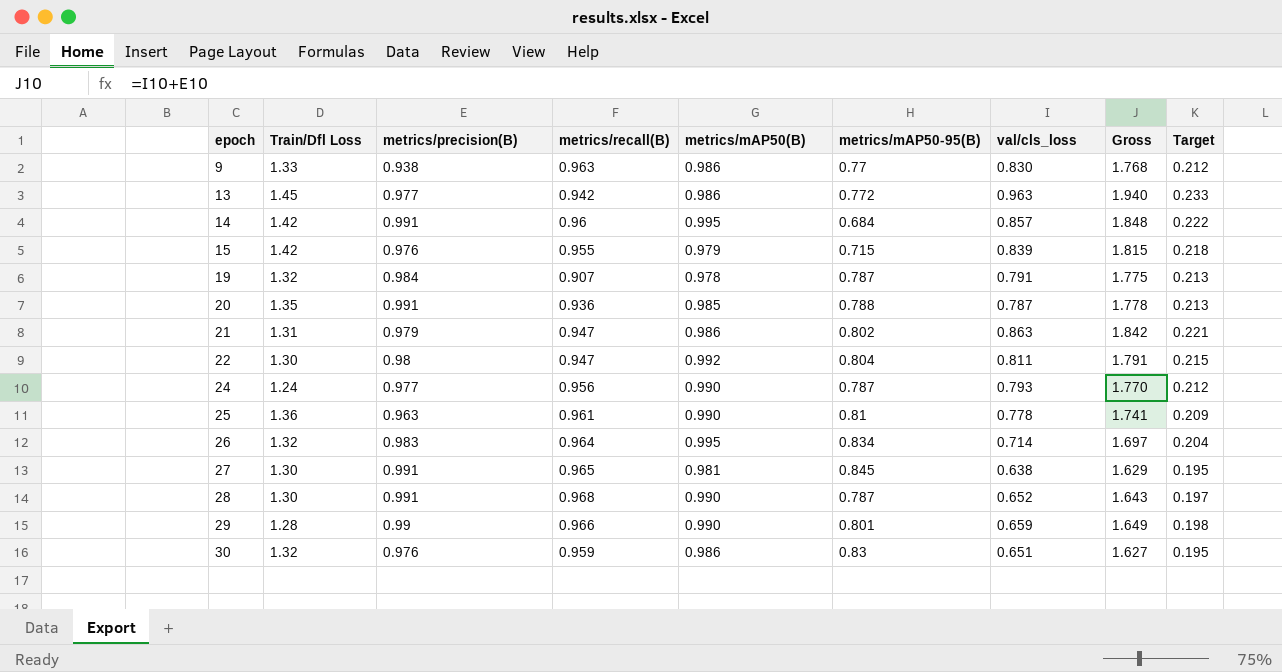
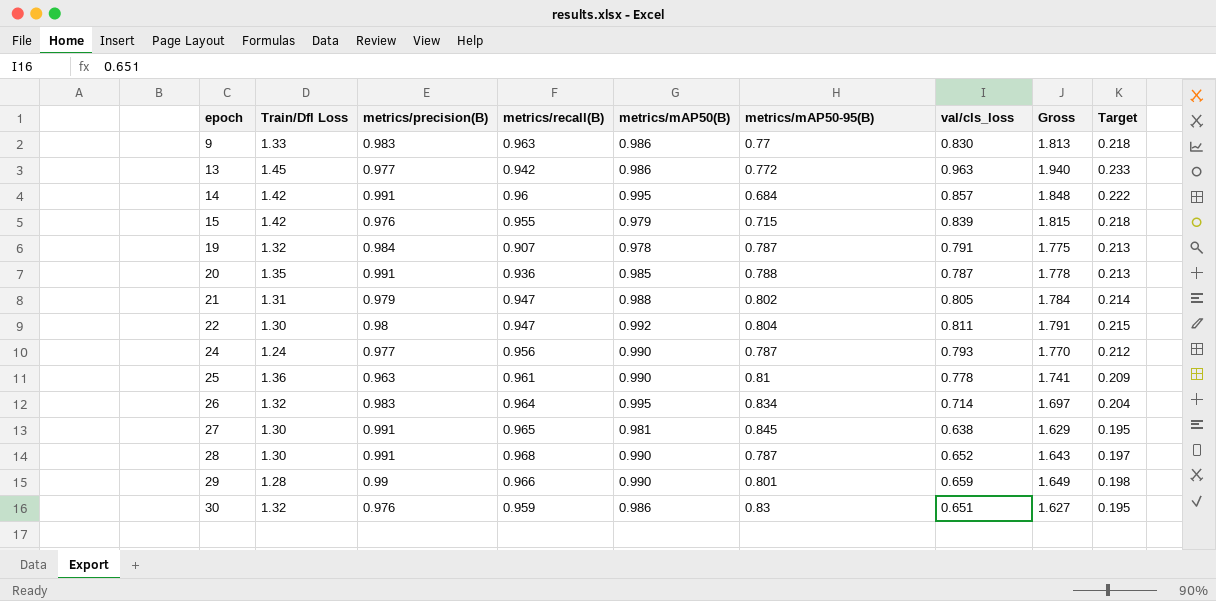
9 | metrics/precision(B): 0.938 -> 0.983
9 | Gross: 1.768 -> 1.813
9 | Target: 0.212 -> 0.218
21 | metrics/mAP50(B): 0.986 -> 0.988
21 | val/cls_loss: 0.863 -> 0.805
21 | Gross: 1.842 -> 1.784
21 | Target: 0.221 -> 0.214

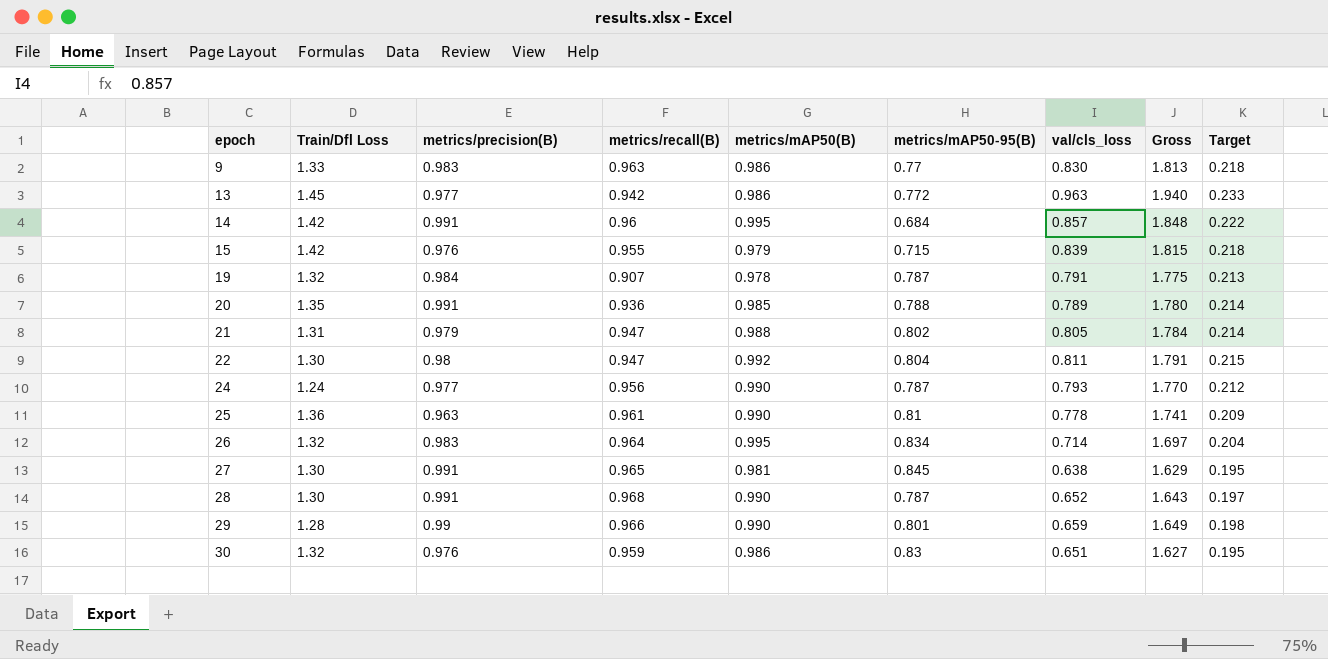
20 | val/cls_loss: 0.787 -> 0.789
20 | Gross: 1.778 -> 1.780
20 | Target: 0.213 -> 0.214

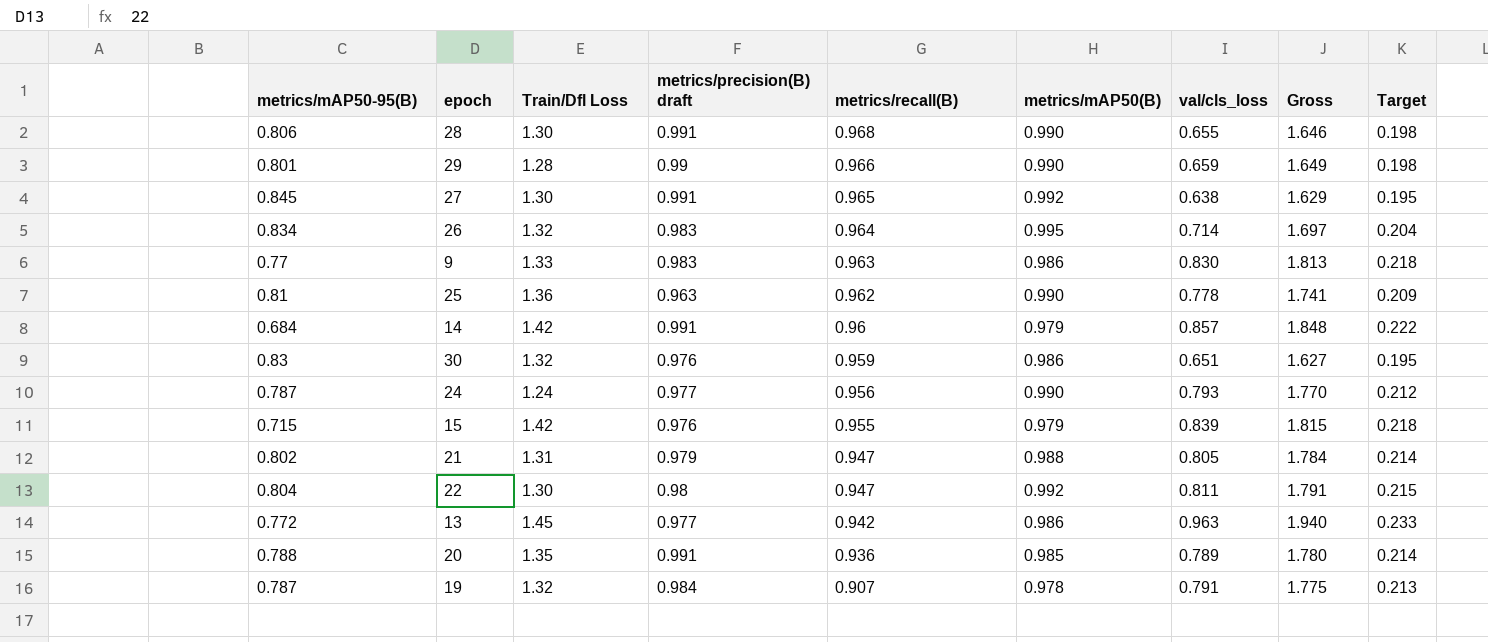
row order: epoch ascending -> metrics/recall(B) descending
column metrics/mAP50-95(B) | position: 6 -> 1
column name: metrics/precision(B) -> metrics/precision(B) draft
28 | metrics/mAP50-95(B): 0.787 -> 0.806
28 | val/cls_loss: 0.652 -> 0.655
28 | Gross: 1.643 -> 1.646
28 | Target: 0.197 -> 0.198
27 | metrics/mAP50(B): 0.981 -> 0.992
25 | metrics/recall(B): 0.961 -> 0.962
14 | metrics/mAP50(B): 0.995 -> 0.979

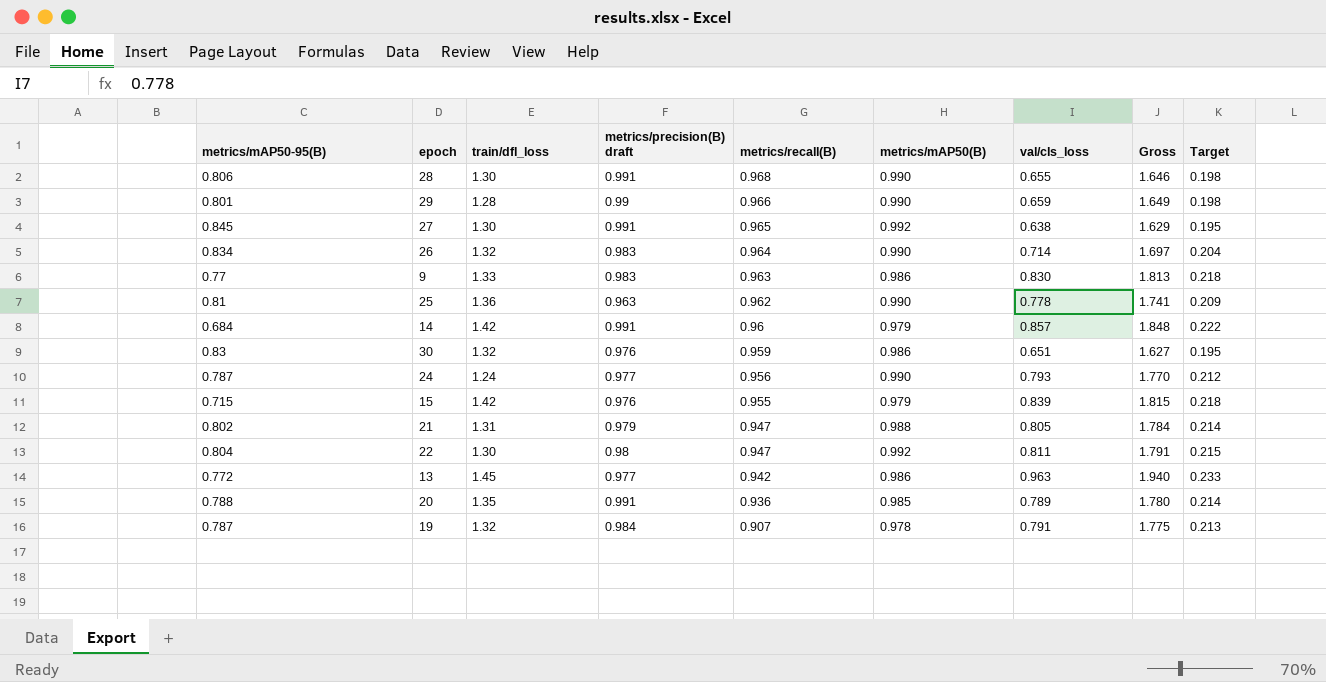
column name: Train/Dfl Loss -> train/dfl_loss
26 | metrics/mAP50(B): 0.995 -> 0.990

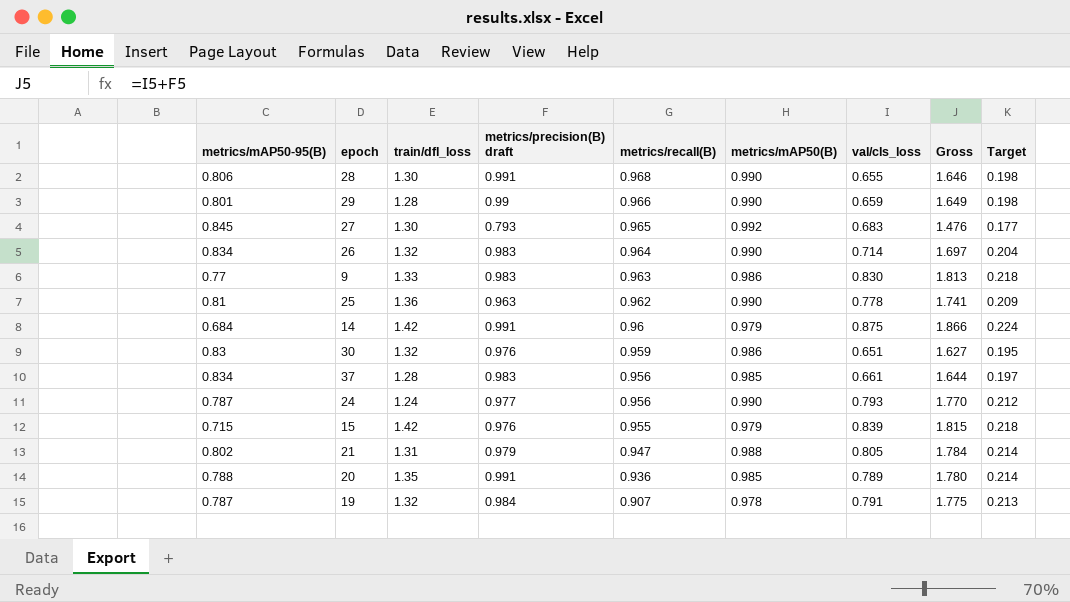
row 22: 0.804 | 1.30 | 0.98 | 0.947 | 0.992 | 0.811 | 1.791 | 0.215 -> none
row 13: 0.772 | 1.45 | 0.977 | 0.942 | 0.986 | 0.963 | 1.940 | 0.233 -> none
27 | metrics/precision(B) draft: 0.991 -> 0.793
27 | val/cls_loss: 0.638 -> 0.683
27 | Gross: 1.629 -> 1.476
27 | Target: 0.195 -> 0.177
14 | val/cls_loss: 0.857 -> 0.875
14 | Gross: 1.848 -> 1.866
14 | Target: 0.222 -> 0.224
row 37: none -> 0.834 | 1.28 | 0.983 | 0.956 | 0.985 | 0.661 | 1.644 | 0.197

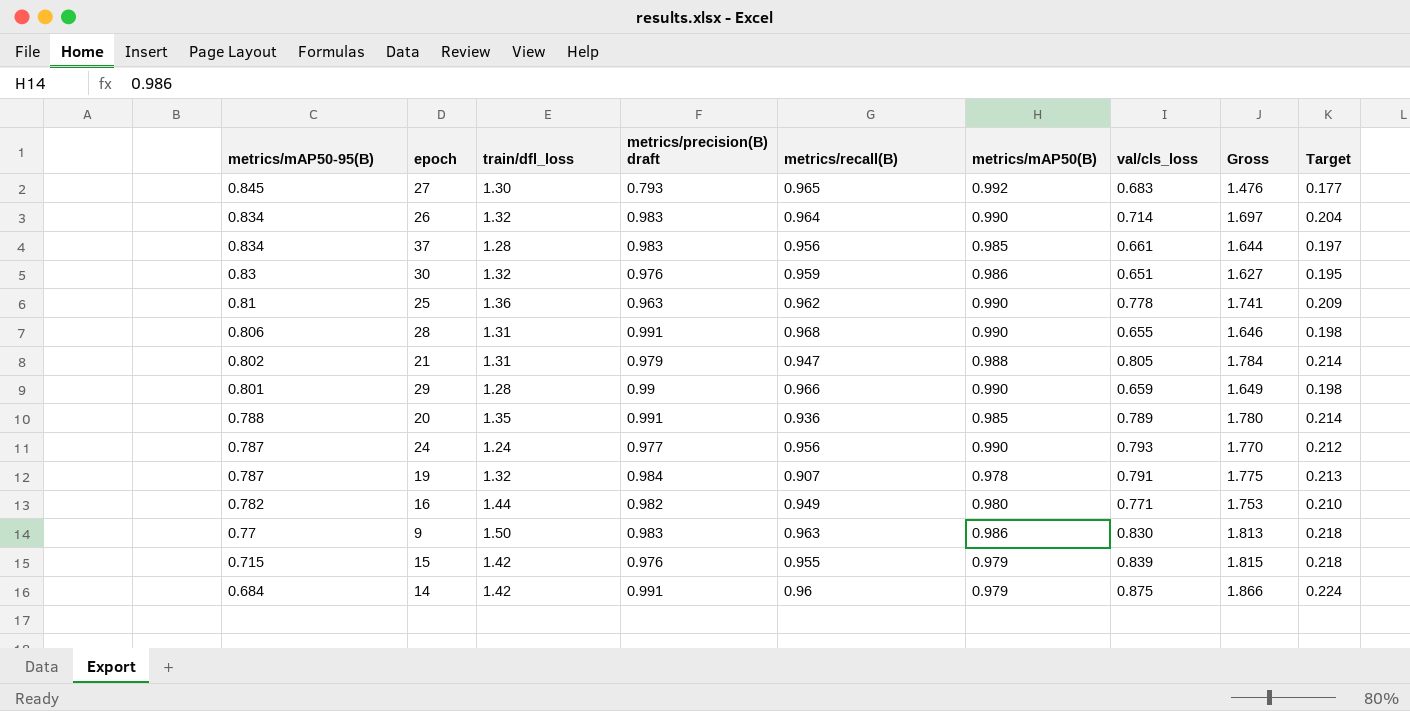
row order: metrics/recall(B) descending -> metrics/mAP50-95(B) descending
28 | train/dfl_loss: 1.30 -> 1.31
row 16: none -> 0.782 | 1.44 | 0.982 | 0.949 | 0.980 | 0.771 | 1.753 | 0.210
9 | train/dfl_loss: 1.33 -> 1.50

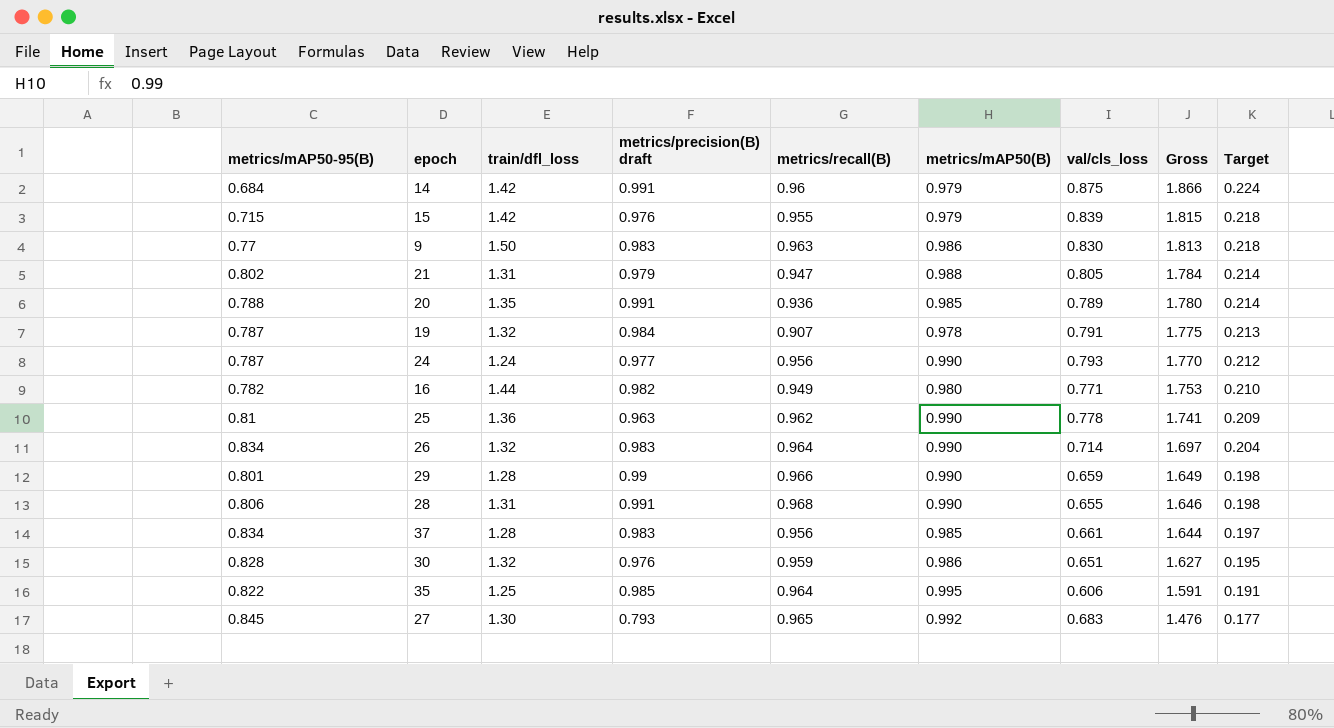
row order: metrics/mAP50-95(B) descending -> Gross descending
30 | metrics/mAP50-95(B): 0.83 -> 0.828
row 35: none -> 0.822 | 1.25 | 0.985 | 0.964 | 0.995 | 0.606 | 1.591 | 0.191

